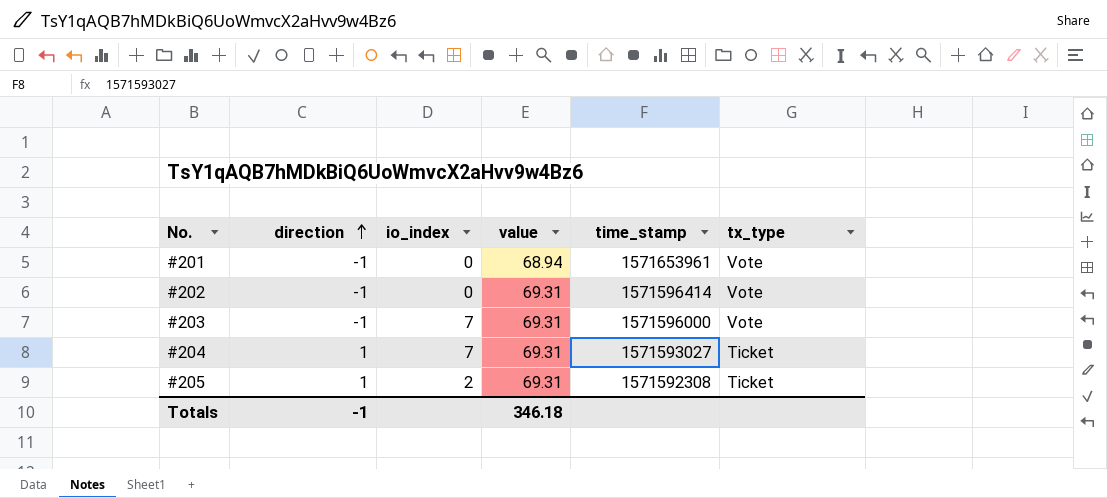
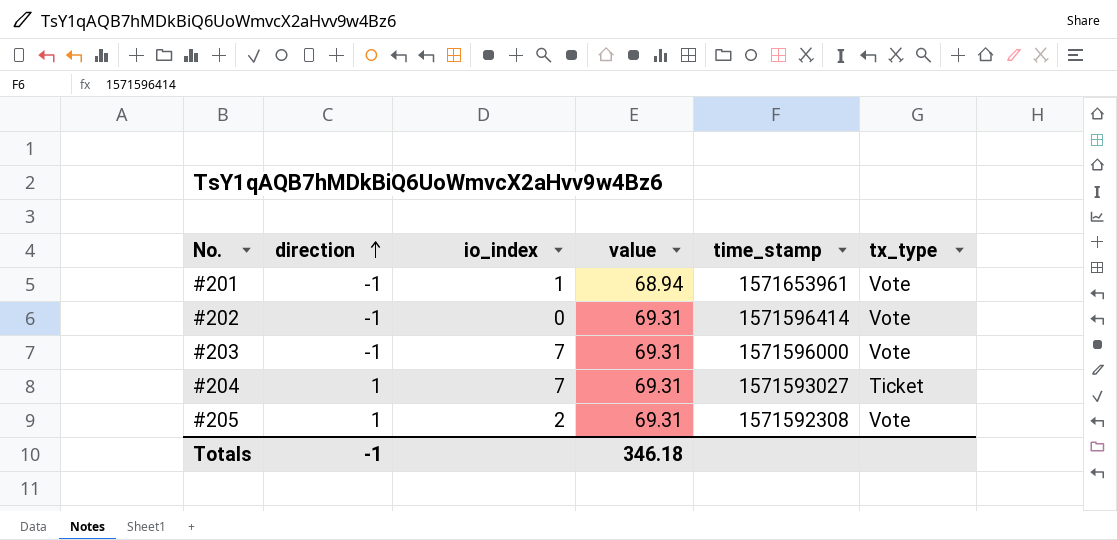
#201 | io_index: 0 -> 1
#205 | tx_type: Ticket -> Vote

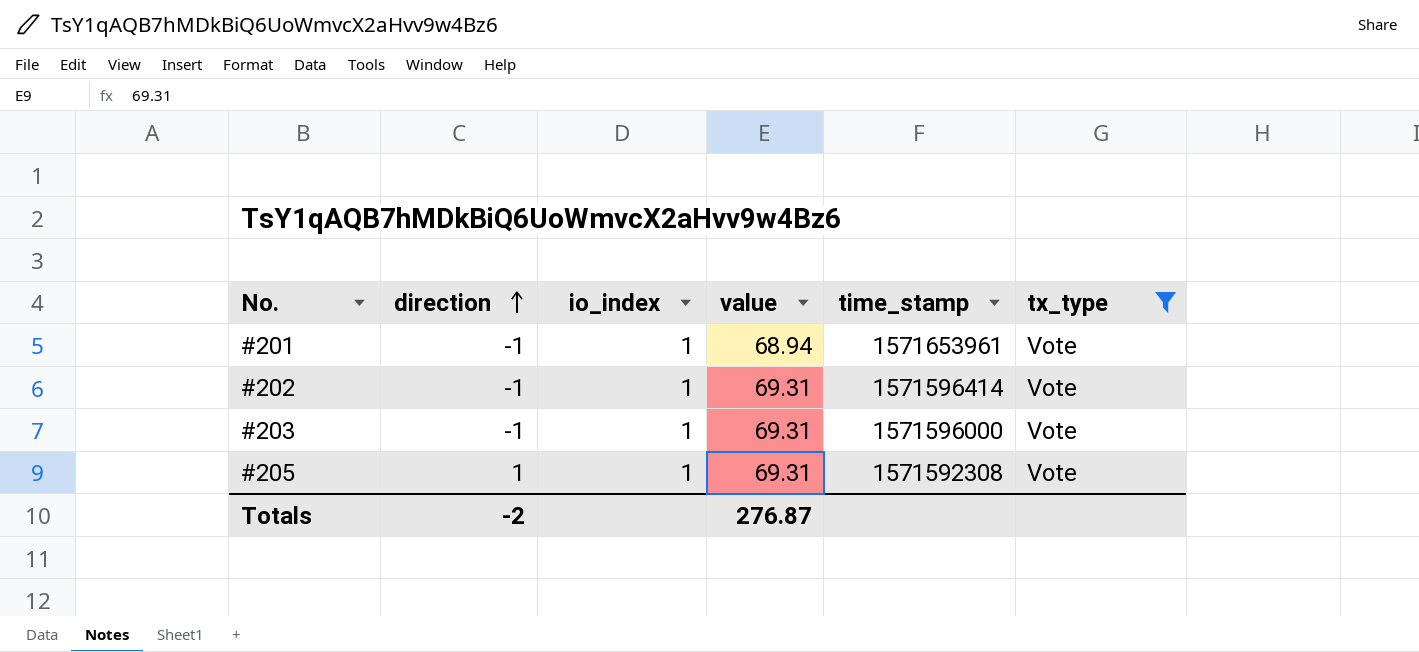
filter: none -> tx_type = Vote
#202 | io_index: 0 -> 1
#203 | io_index: 7 -> 1
#205 | io_index: 2 -> 1
Totals | direction: -1 -> -2
Totals | value: 346.18 -> 276.87

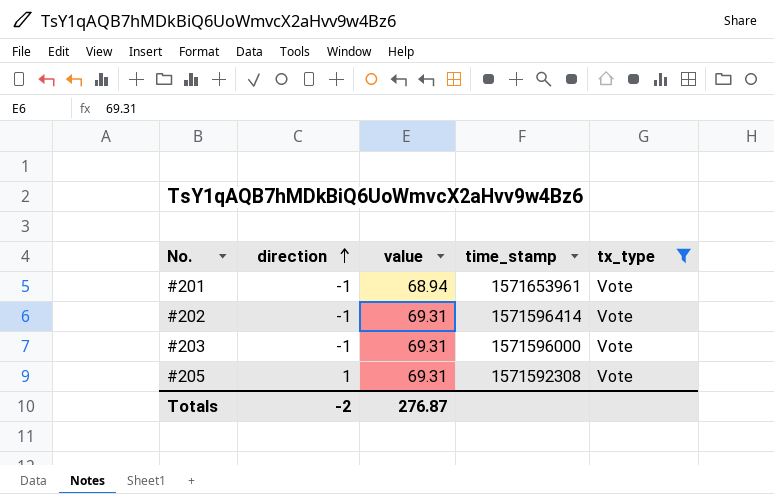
column io_index | position: 3 -> none

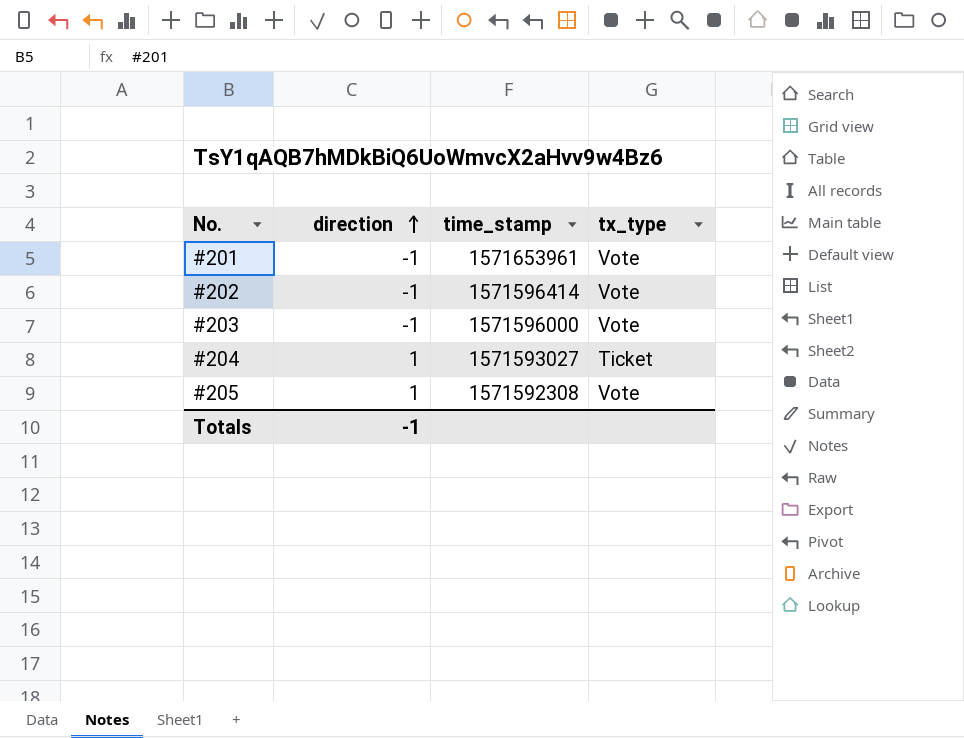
filter: tx_type = Vote -> none
column value | position: 3 -> none
Totals | direction: -2 -> -1

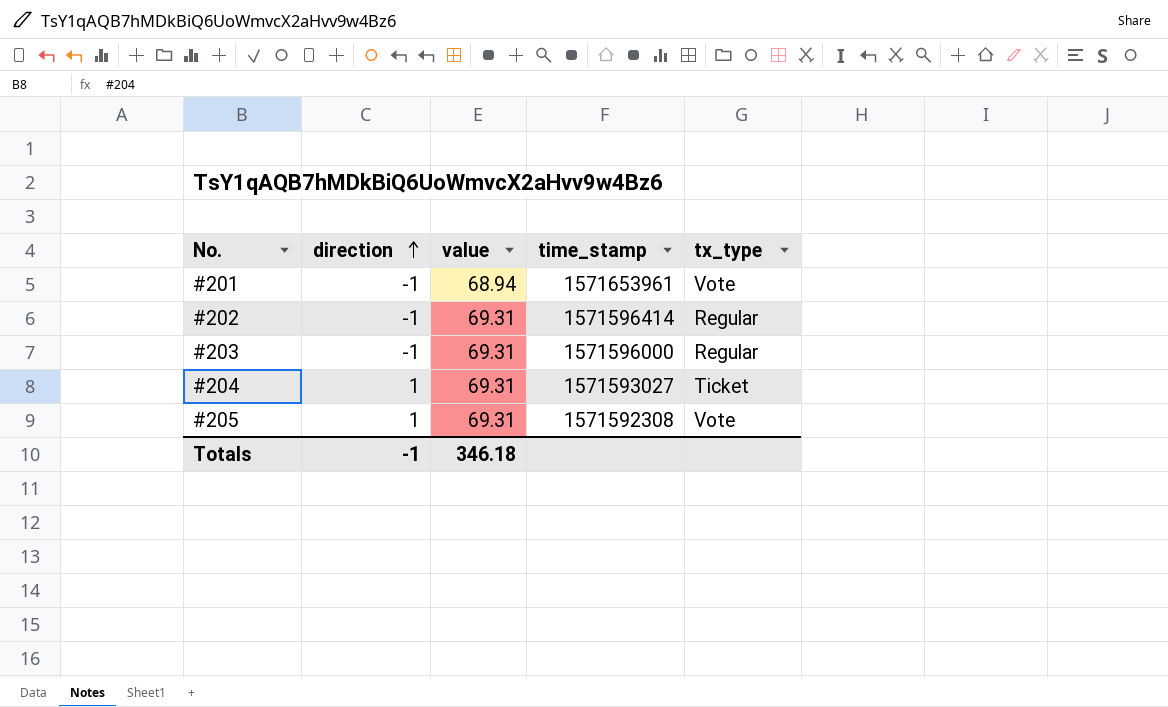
column value | position: none -> 3
#202 | tx_type: Vote -> Regular
#203 | tx_type: Vote -> Regular

